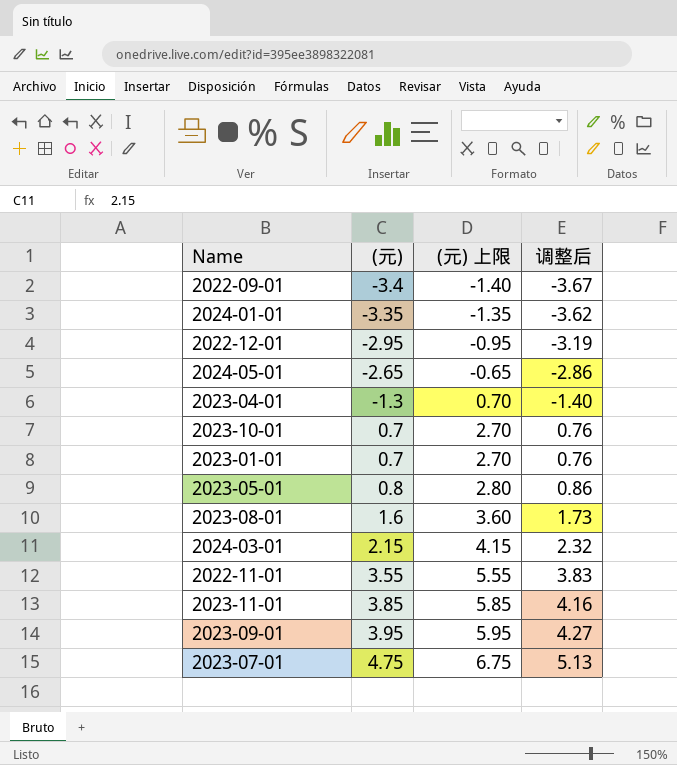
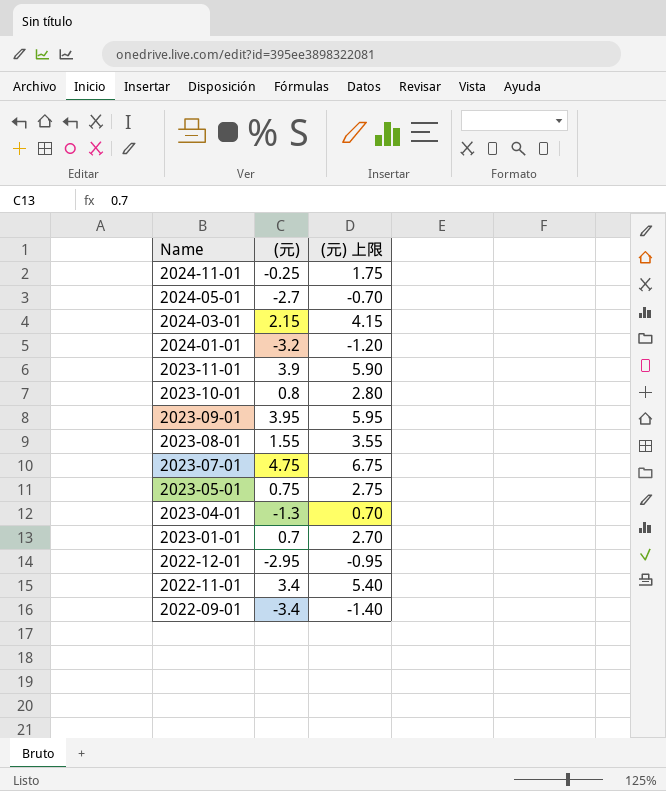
row order: (元) ascending -> Name descending
column 调整后 | formula: [(元)] * 1.08 -> none
row 2024-11-01: none -> -0.25 | 1.75
2024-05-01 | (元): -2.65 -> -2.7
2024-05-01 | (元) 上限: -0.65 -> -0.70
2024-01-01 | (元): -3.35 -> -3.2
2024-01-01 | (元) 上限: -1.35 -> -1.20
2023-11-01 | (元): 3.85 -> 3.9
2023-11-01 | (元) 上限: 5.85 -> 5.90
2023-10-01 | (元): 0.7 -> 0.8
2023-10-01 | (元) 上限: 2.70 -> 2.80
2023-08-01 | (元): 1.6 -> 1.55
2023-08-01 | (元) 上限: 3.60 -> 3.55
2023-05-01 | (元): 0.8 -> 0.75
2023-05-01 | (元) 上限: 2.80 -> 2.75
2022-11-01 | (元): 3.55 -> 3.4
2022-11-01 | (元) 上限: 5.55 -> 5.40

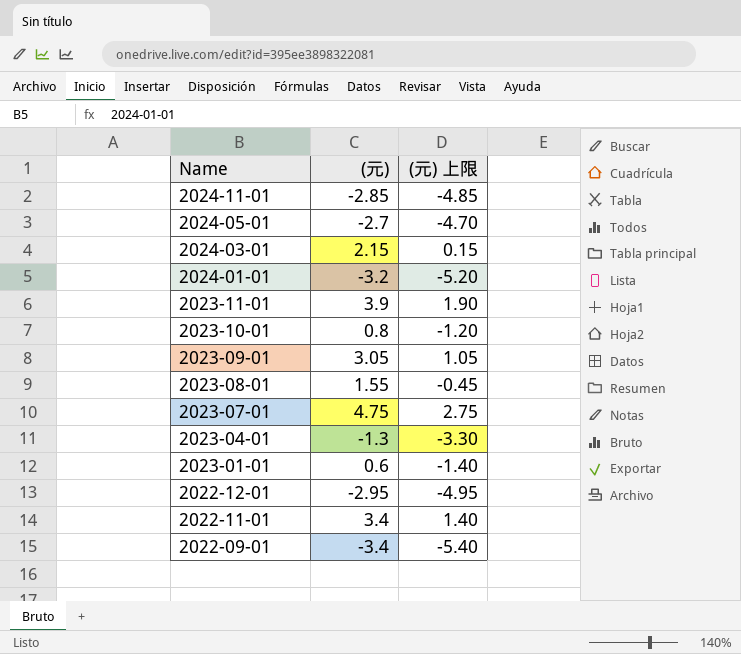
column (元) 上限 | formula: [(元)] + 2 -> [(元)] - 2
row 2023-05-01: 0.75 | 2.75 -> none
2024-11-01 | (元): -0.25 -> -2.85
2023-09-01 | (元): 3.95 -> 3.05
2023-01-01 | (元): 0.7 -> 0.6

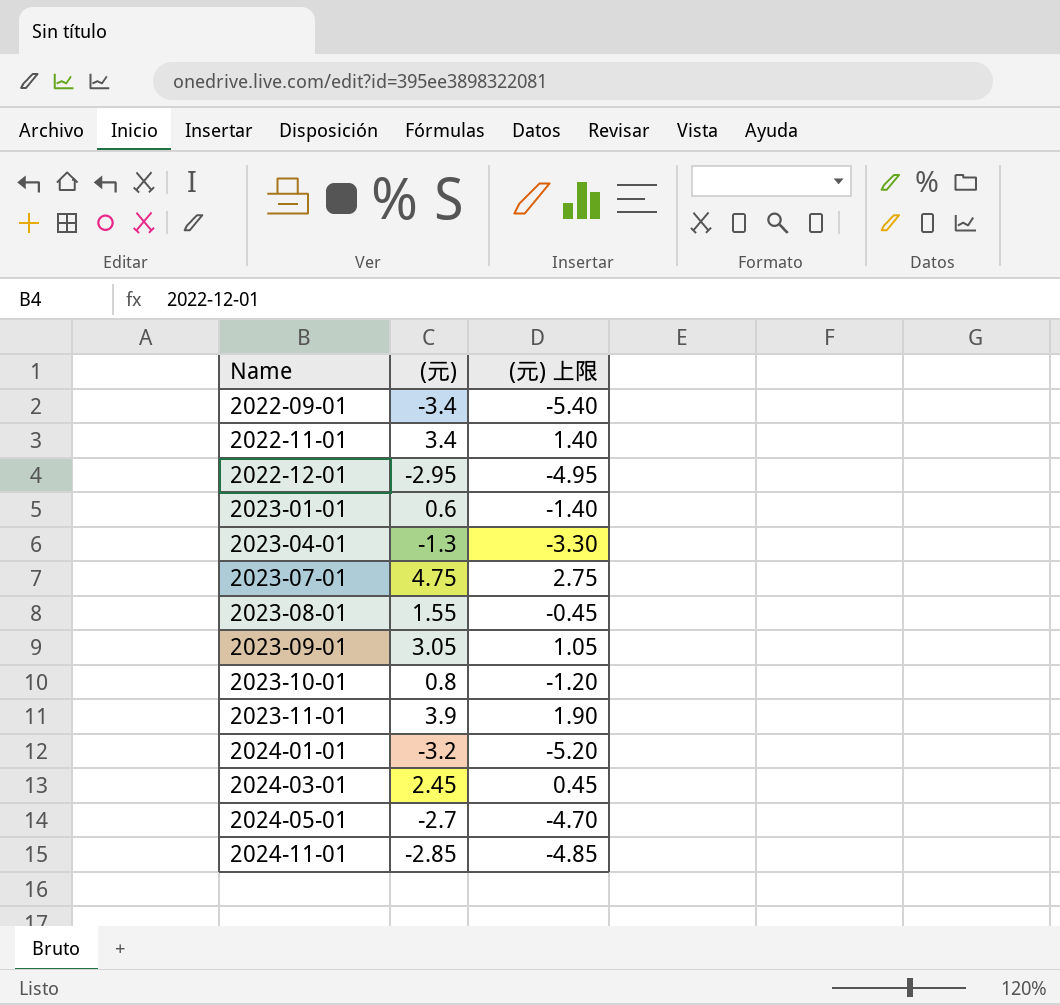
row order: Name descending -> Name ascending
2024-03-01 | (元): 2.15 -> 2.45
2024-03-01 | (元) 上限: 0.15 -> 0.45

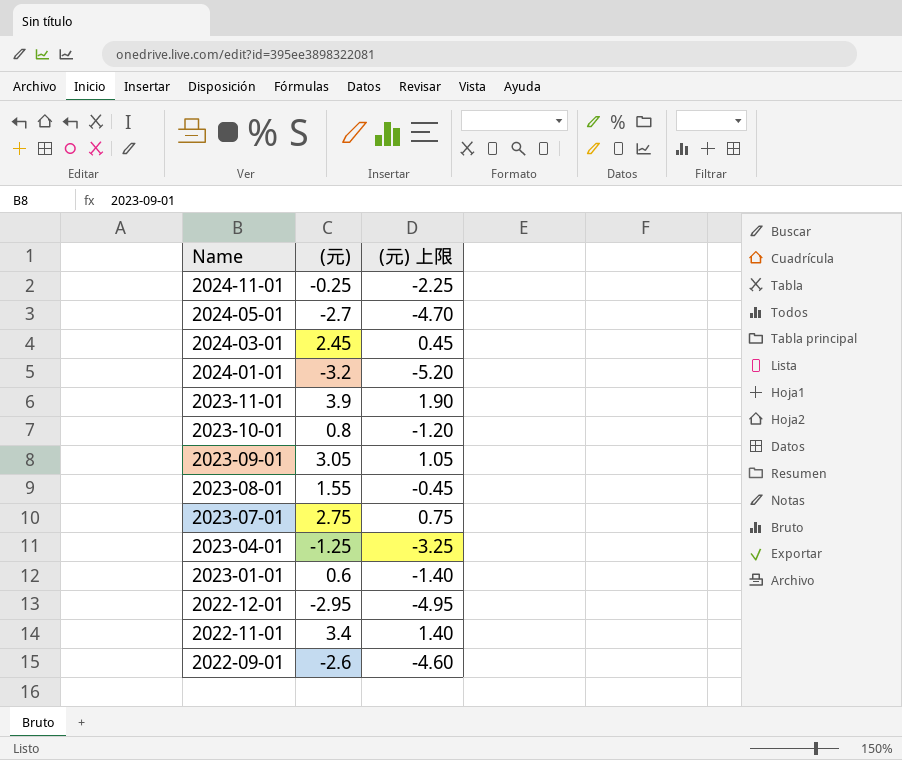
row order: Name ascending -> Name descending
2024-11-01 | (元): -2.85 -> -0.25
2024-11-01 | (元) 上限: -4.85 -> -2.25
2023-07-01 | (元): 4.75 -> 2.75
2023-07-01 | (元) 上限: 2.75 -> 0.75
2023-04-01 | (元): -1.3 -> -1.25
2023-04-01 | (元) 上限: -3.30 -> -3.25
2022-09-01 | (元): -3.4 -> -2.6
2022-09-01 | (元) 上限: -5.40 -> -4.60

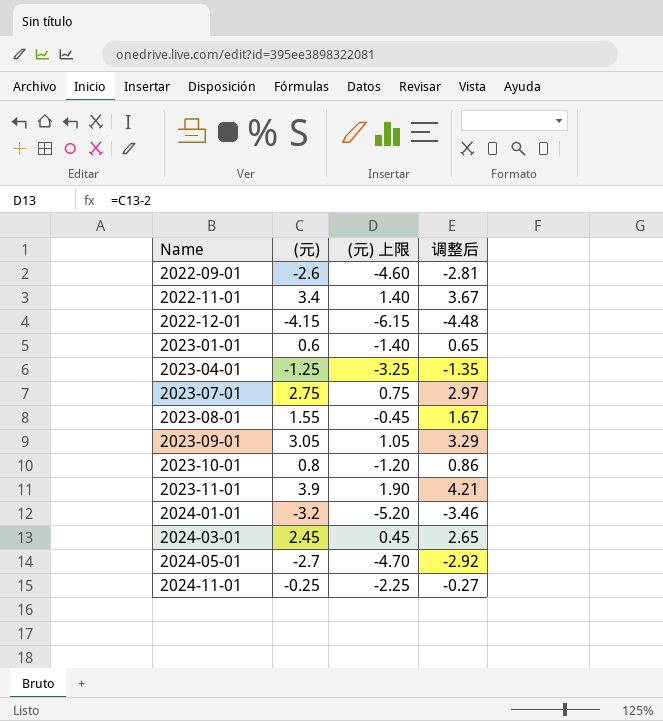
row order: Name descending -> Name ascending
column 调整后 | formula: none -> [(元)] * 1.08
2022-12-01 | (元): -2.95 -> -4.15
2022-12-01 | (元) 上限: -4.95 -> -6.15

